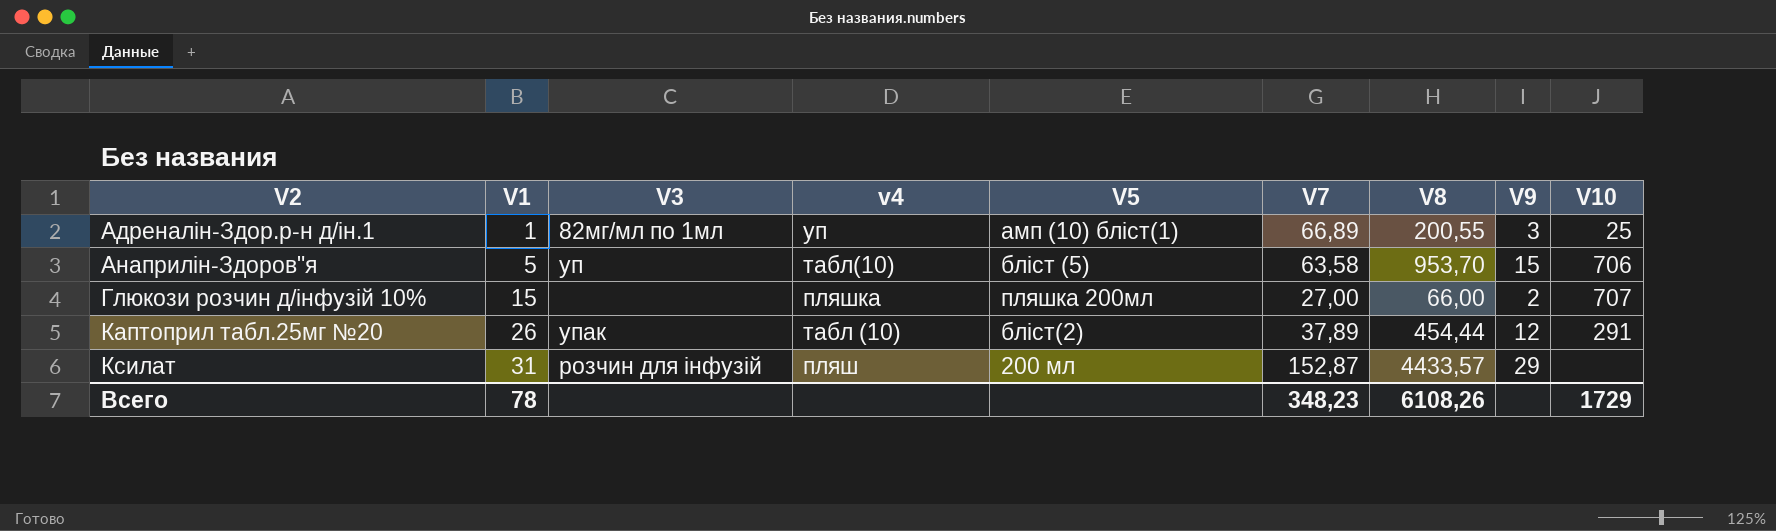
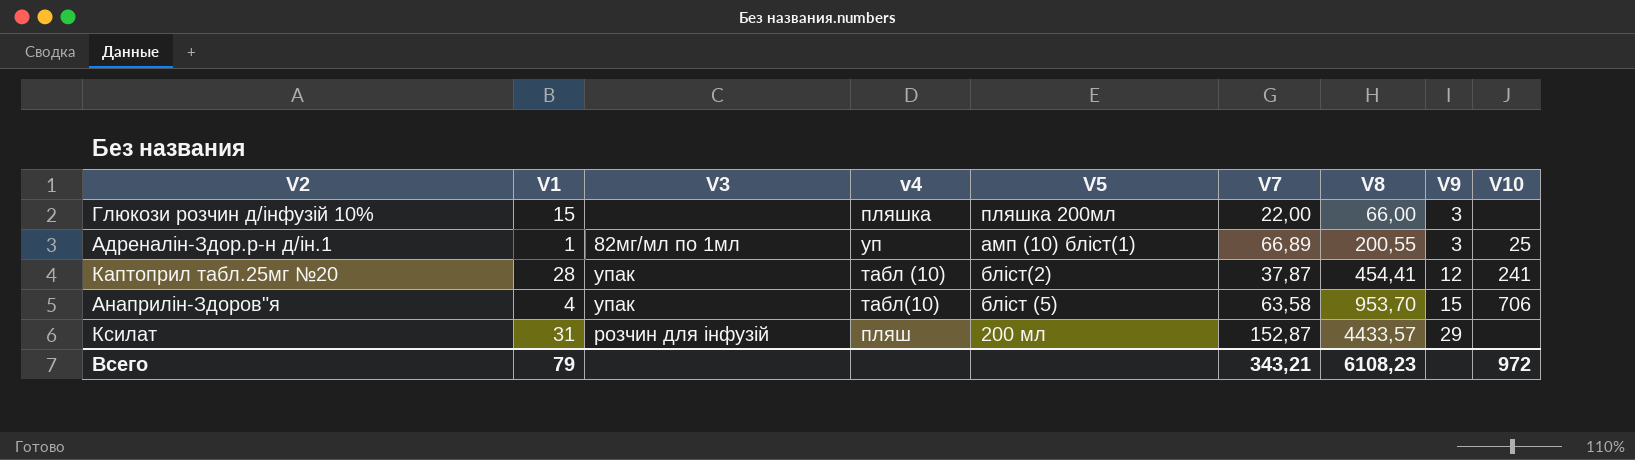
row order: V2 ascending -> V8 ascending
Глюкози розчин д/інфузій 10% | V7: 27,00 -> 22,00
Глюкози розчин д/інфузій 10% | V9: 2 -> 3
Глюкози розчин д/інфузій 10% | V10: 707 -> none
Каптоприл табл.25мг №20 | V1: 26 -> 28
Каптоприл табл.25мг №20 | V7: 37,89 -> 37,87
Каптоприл табл.25мг №20 | V8: 454,44 -> 454,41
Каптоприл табл.25мг №20 | V10: 291 -> 241
Анаприлін-Здоров"я | V1: 5 -> 4
Анаприлін-Здоров"я | V3: уп -> упак
Всего | V1: 78 -> 79
Всего | V7: 348,23 -> 343,21
Всего | V8: 6108,26 -> 6108,23
Всего | V10: 1729 -> 972

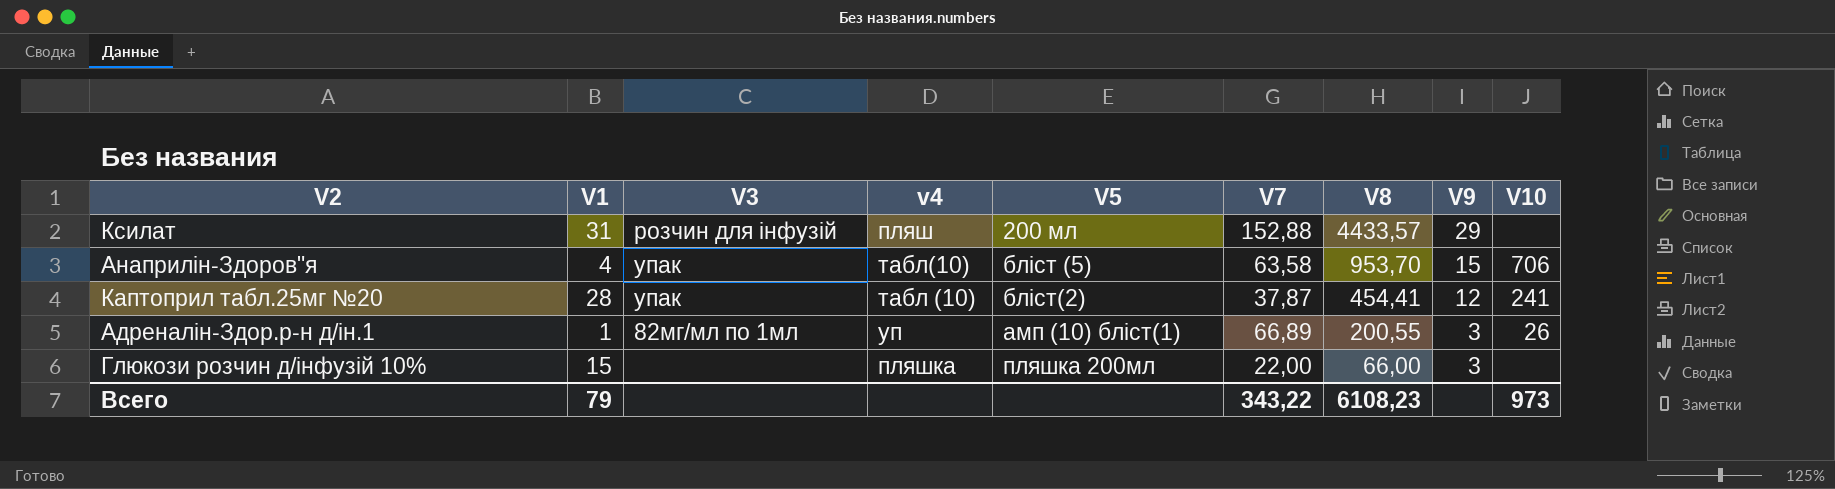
row order: V8 ascending -> V8 descending
Ксилат | V7: 152,87 -> 152,88
Адреналін-Здор.р-н д/ін.1 | V10: 25 -> 26
Всего | V7: 343,21 -> 343,22
Всего | V10: 972 -> 973

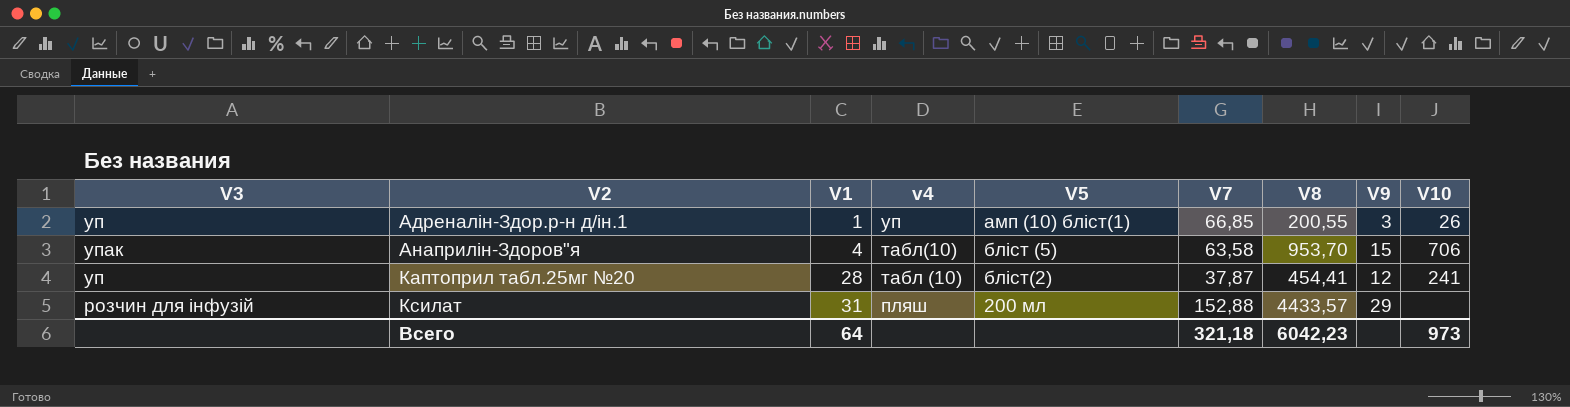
row order: V8 descending -> V2 ascending
column V3 | position: 3 -> 1
row Глюкози розчин д/інфузій 10%: 15 | none | пляшка | пляшка 200мл | 22,00 | 66,00 | 3 | none -> none
Адреналін-Здор.р-н д/ін.1 | V3: 82мг/мл по 1мл -> уп
Адреналін-Здор.р-н д/ін.1 | V7: 66,89 -> 66,85
Каптоприл табл.25мг №20 | V3: упак -> уп
Всего | V1: 79 -> 64
Всего | V7: 343,22 -> 321,18
Всего | V8: 6108,23 -> 6042,23

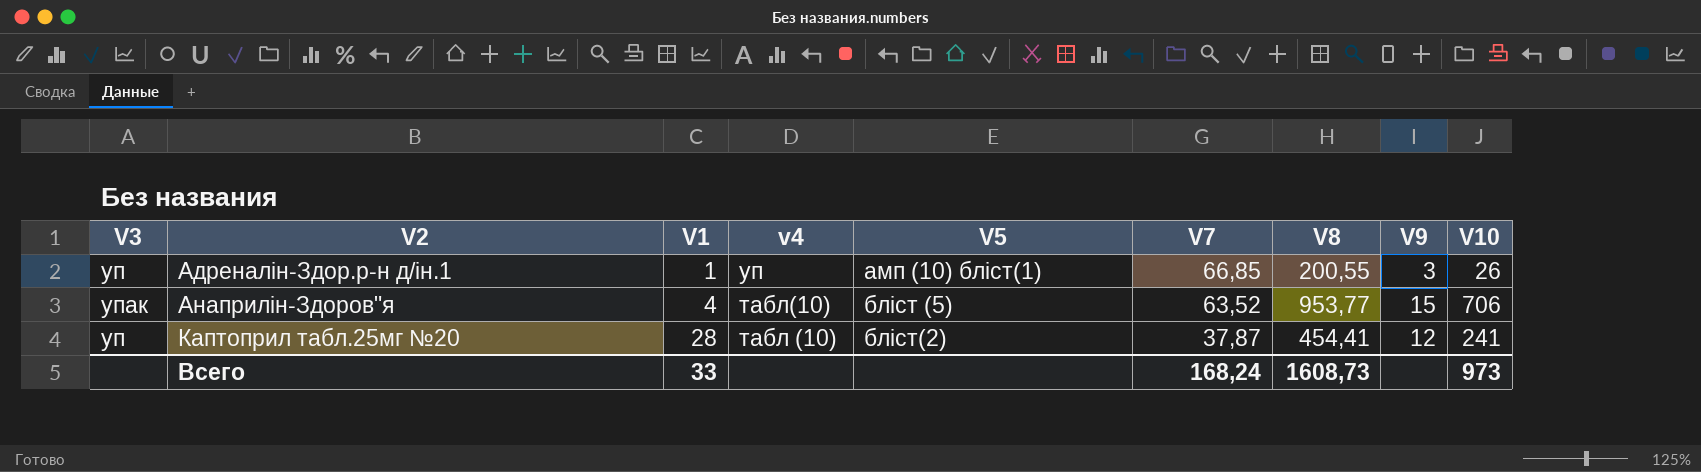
row Ксилат: розчин для інфузій | 31 | пляш | 200 мл | 152,88 | 4433,57 | 29 | none -> none
Анаприлін-Здоров"я | V7: 63,58 -> 63,52
Анаприлін-Здоров"я | V8: 953,70 -> 953,77
Всего | V1: 64 -> 33
Всего | V7: 321,18 -> 168,24
Всего | V8: 6042,23 -> 1608,73

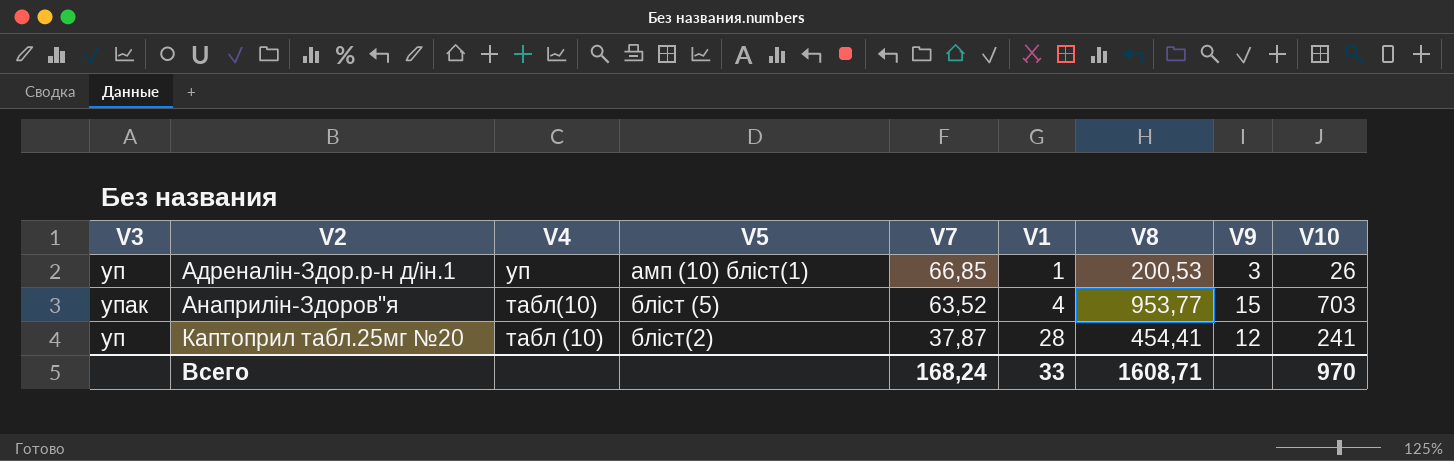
column name: v4 -> V4
column V1 | position: 3 -> 6
Адреналін-Здор.р-н д/ін.1 | V8: 200,55 -> 200,53
Анаприлін-Здоров"я | V10: 706 -> 703
Всего | V8: 1608,73 -> 1608,71
Всего | V10: 973 -> 970

